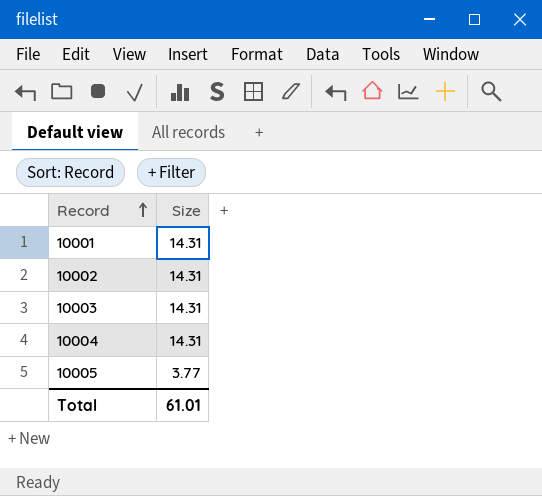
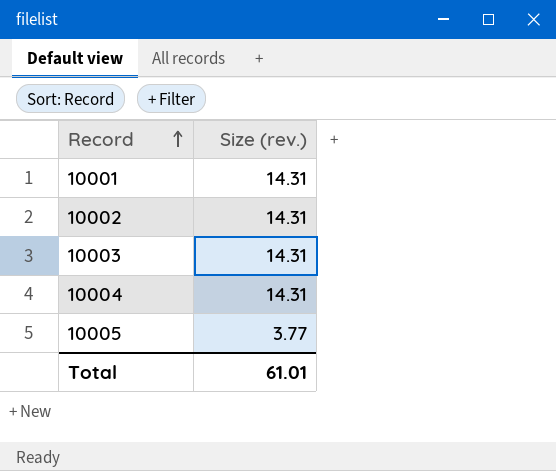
column name: Size -> Size (rev.)

